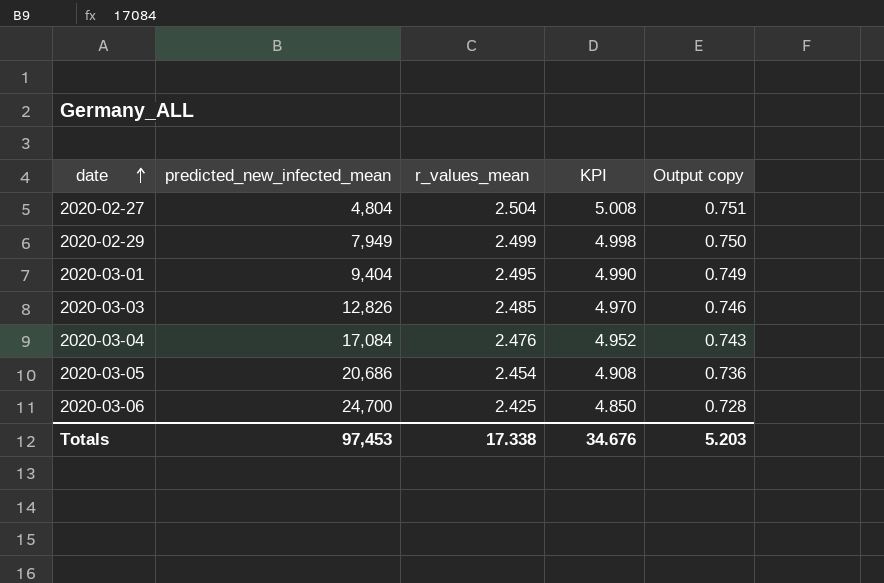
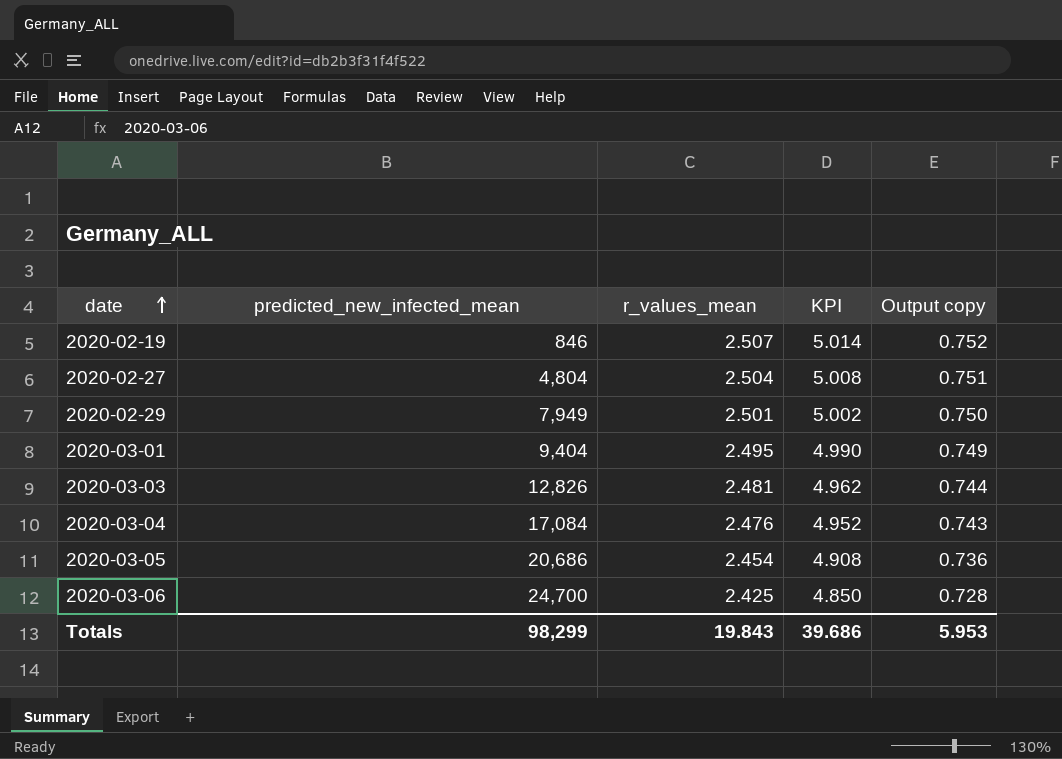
row 2020-02-19: none -> 846 | 2.507 | 5.014 | 0.752
2020-02-29 | r_values_mean: 2.499 -> 2.501
2020-02-29 | KPI: 4.998 -> 5.002
2020-03-03 | r_values_mean: 2.485 -> 2.481
2020-03-03 | KPI: 4.970 -> 4.962
2020-03-03 | Output copy: 0.746 -> 0.744
Totals | predicted_new_infected_mean: 97,453 -> 98,299
Totals | r_values_mean: 17.338 -> 19.843
Totals | KPI: 34.676 -> 39.686
Totals | Output copy: 5.203 -> 5.953

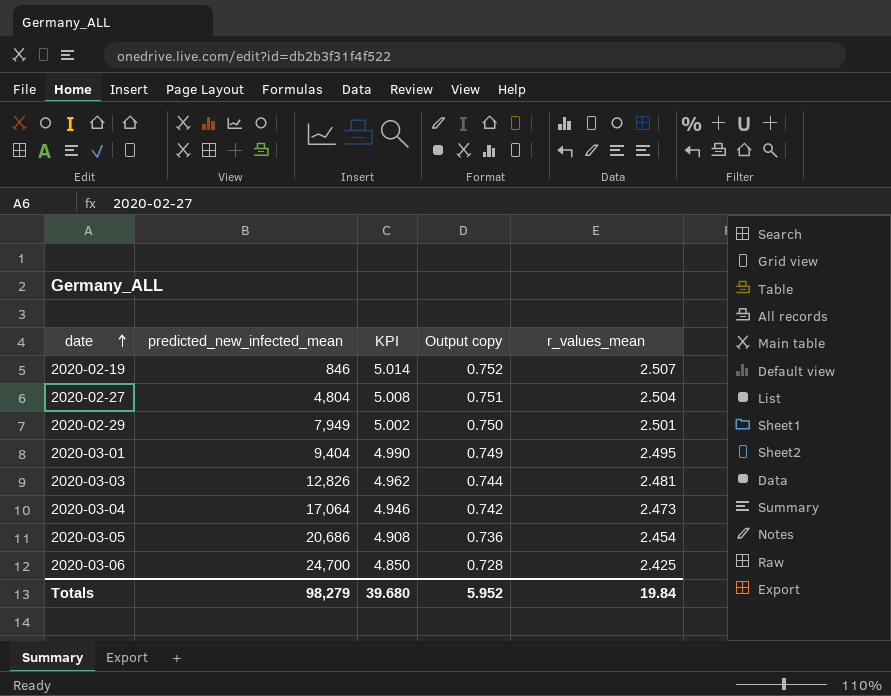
column r_values_mean | position: 3 -> 5
2020-03-04 | predicted_new_infected_mean: 17,084 -> 17,064
2020-03-04 | KPI: 4.952 -> 4.946
2020-03-04 | Output copy: 0.743 -> 0.742
2020-03-04 | r_values_mean: 2.476 -> 2.473
Totals | predicted_new_infected_mean: 98,299 -> 98,279
Totals | KPI: 39.686 -> 39.680
Totals | Output copy: 5.953 -> 5.952
Totals | r_values_mean: 19.843 -> 19.84

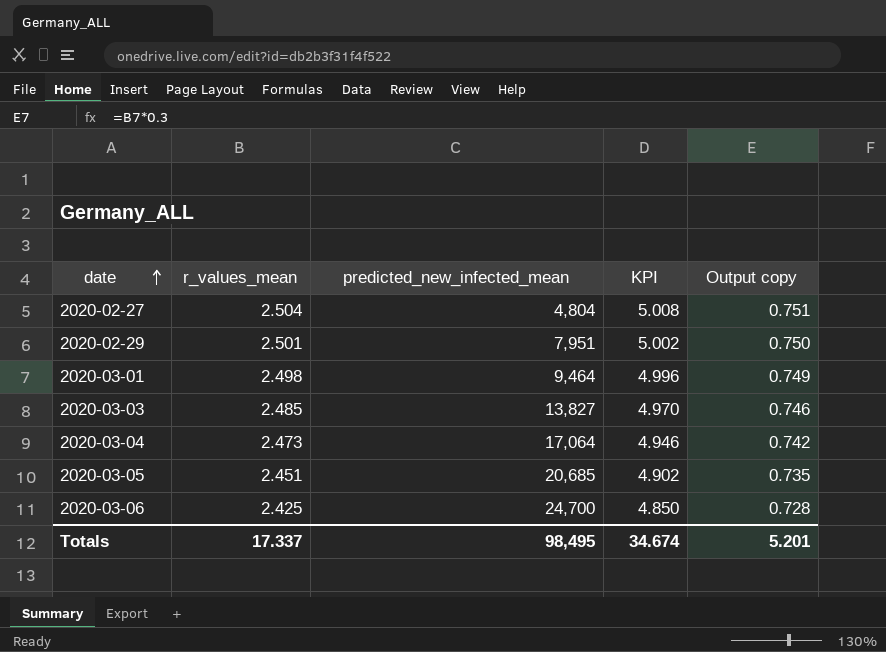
column r_values_mean | position: 5 -> 2
row 2020-02-19: 846 | 5.014 | 0.752 | 2.507 -> none
2020-02-29 | predicted_new_infected_mean: 7,949 -> 7,951
2020-03-01 | r_values_mean: 2.495 -> 2.498
2020-03-01 | predicted_new_infected_mean: 9,404 -> 9,464
2020-03-01 | KPI: 4.990 -> 4.996
2020-03-03 | r_values_mean: 2.481 -> 2.485
2020-03-03 | predicted_new_infected_mean: 12,826 -> 13,827
2020-03-03 | KPI: 4.962 -> 4.970
2020-03-03 | Output copy: 0.744 -> 0.746
2020-03-05 | r_values_mean: 2.454 -> 2.451
2020-03-05 | predicted_new_infected_mean: 20,686 -> 20,685
2020-03-05 | KPI: 4.908 -> 4.902
2020-03-05 | Output copy: 0.736 -> 0.735
Totals | r_values_mean: 19.84 -> 17.337
Totals | predicted_new_infected_mean: 98,279 -> 98,495
Totals | KPI: 39.680 -> 34.674
Totals | Output copy: 5.952 -> 5.201

